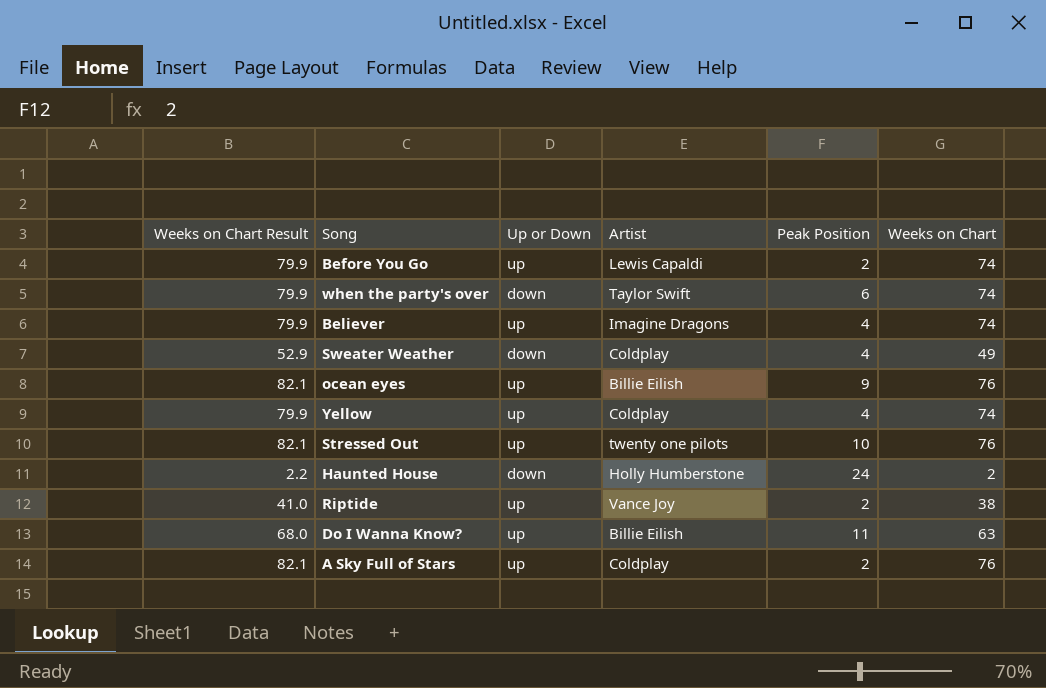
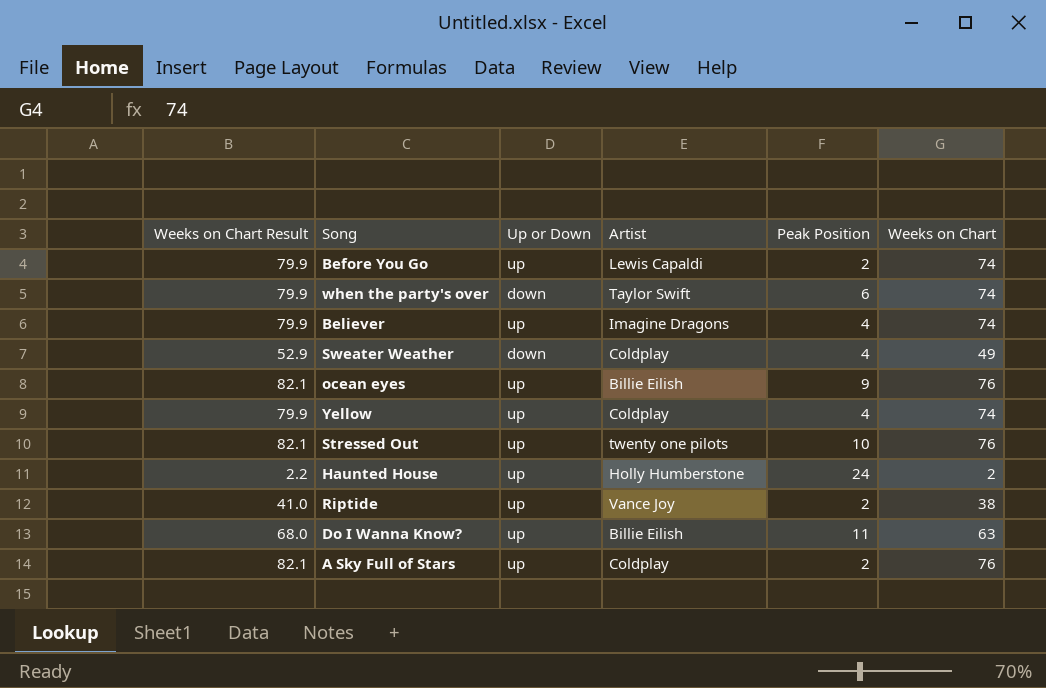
Haunted House | Up or Down: down -> up

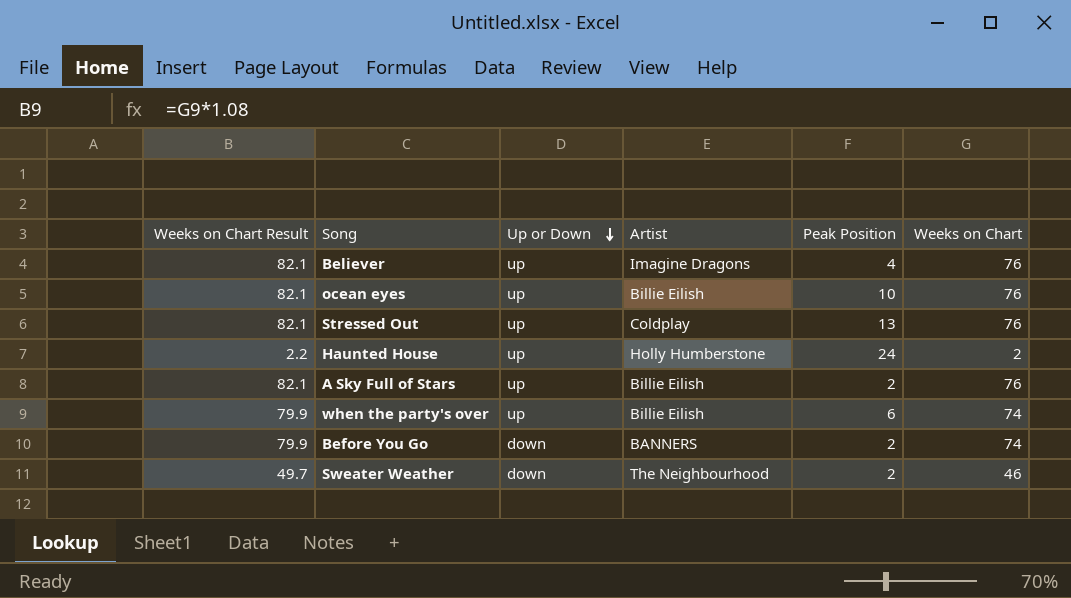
row order: none -> Up or Down descending
row Yellow: 79.9 | up | Coldplay | 4 | 74 -> none
row Riptide: 41.0 | up | Vance Joy | 2 | 38 -> none
row Do I Wanna Know?: 68.0 | up | Billie Eilish | 11 | 63 -> none
Believer | Weeks on Chart Result: 79.9 -> 82.1
Believer | Weeks on Chart: 74 -> 76
ocean eyes | Peak Position: 9 -> 10
Stressed Out | Artist: twenty one pilots -> Coldplay
Stressed Out | Peak Position: 10 -> 13
A Sky Full of Stars | Artist: Coldplay -> Billie Eilish
when the party's over | Up or Down: down -> up
when the party's over | Artist: Taylor Swift -> Billie Eilish
Before You Go | Up or Down: up -> down
Before You Go | Artist: Lewis Capaldi -> BANNERS
Sweater Weather | Weeks on Chart Result: 52.9 -> 49.7
Sweater Weather | Artist: Coldplay -> The Neighbourhood
Sweater Weather | Peak Position: 4 -> 2
Sweater Weather | Weeks on Chart: 49 -> 46

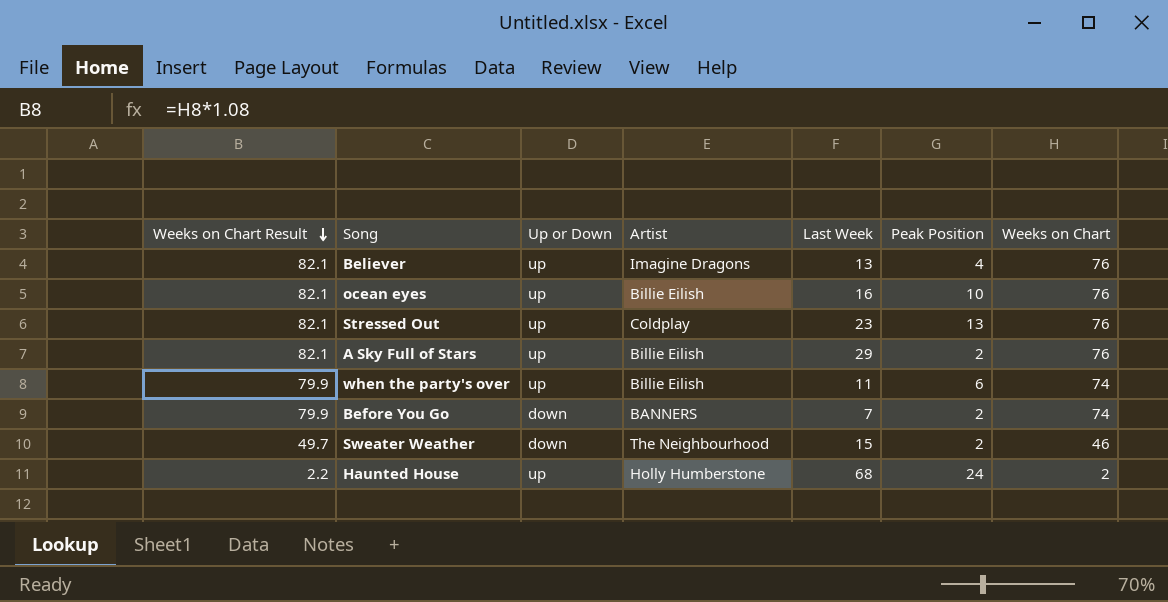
row order: Up or Down descending -> Weeks on Chart Result descending
column Last Week | position: none -> 5

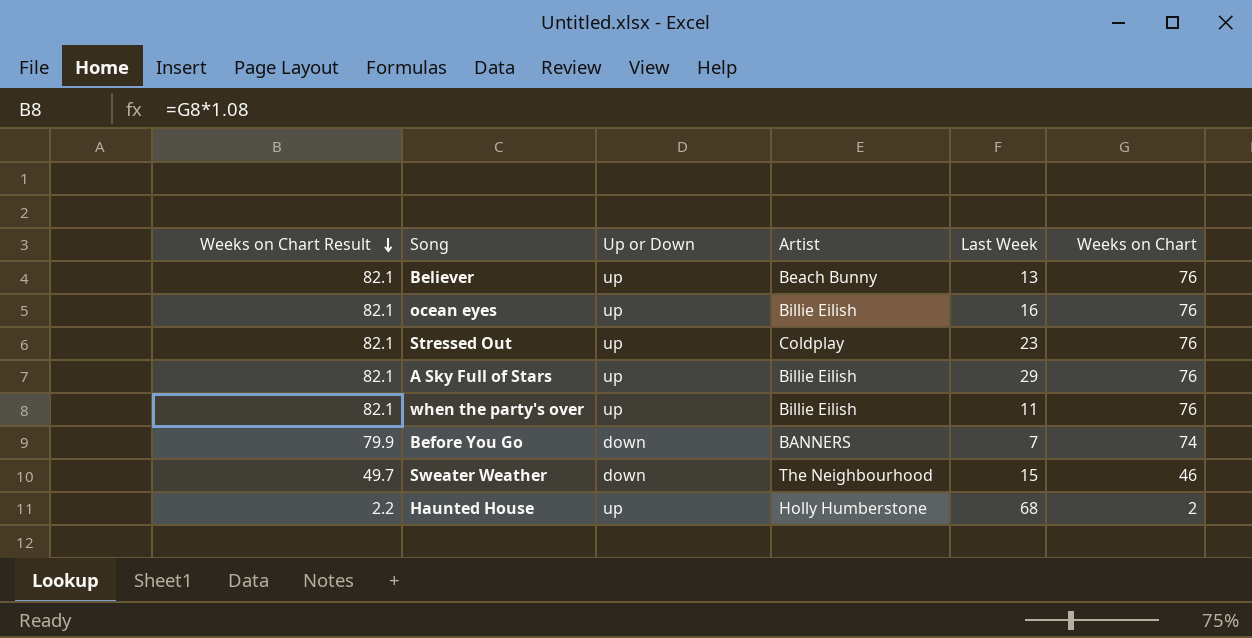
column Peak Position | position: 6 -> none
Believer | Artist: Imagine Dragons -> Beach Bunny
when the party's over | Weeks on Chart Result: 79.9 -> 82.1
when the party's over | Weeks on Chart: 74 -> 76

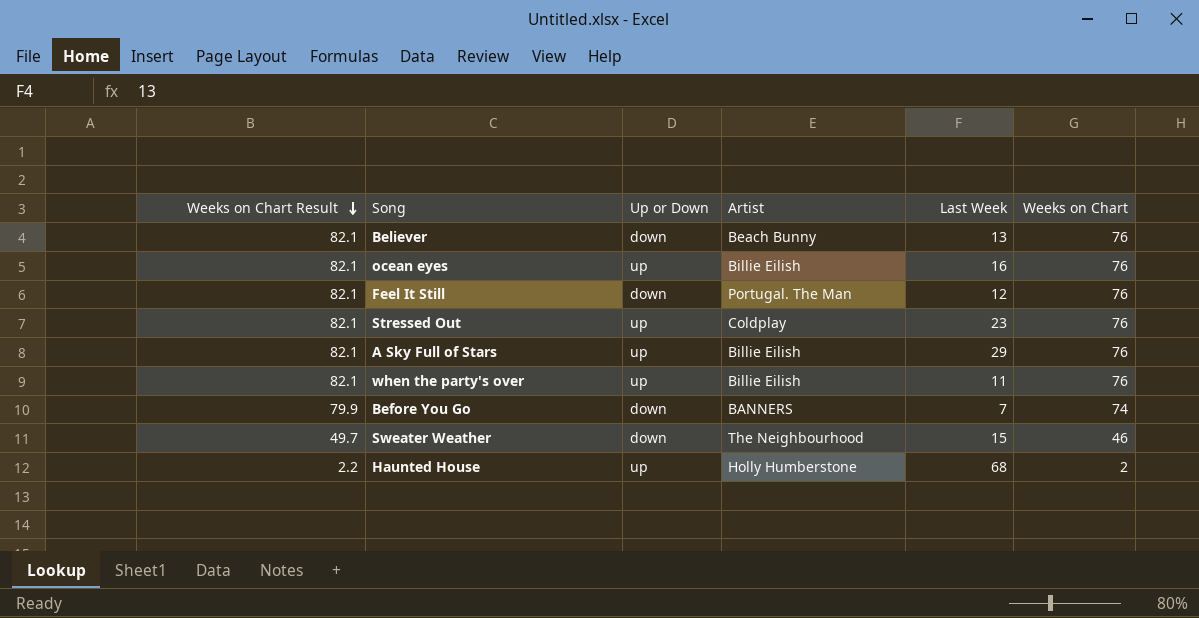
Believer | Up or Down: up -> down
row Feel It Still: none -> 82.1 | down | Portugal. The Man | 12 | 76

